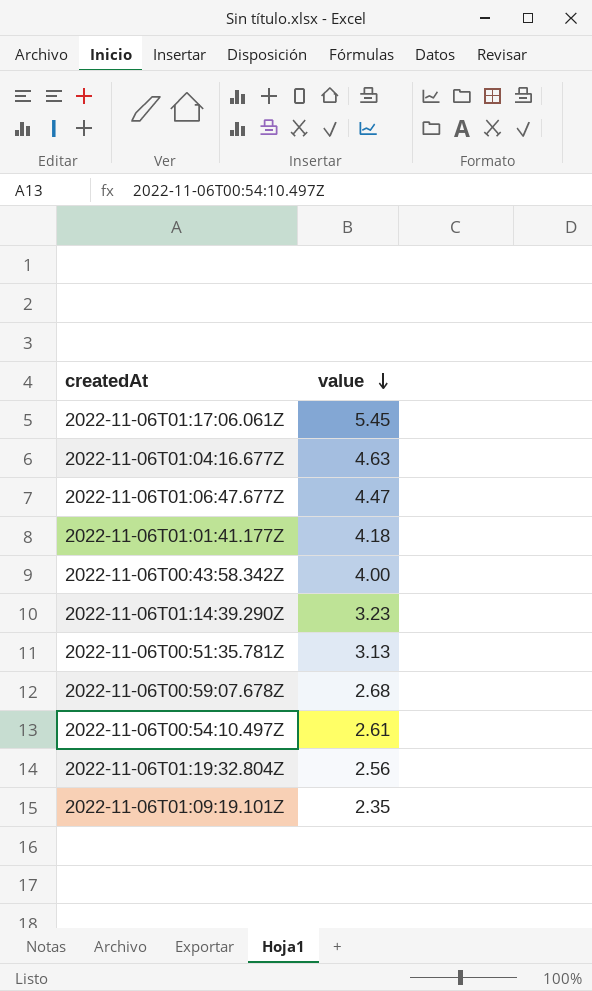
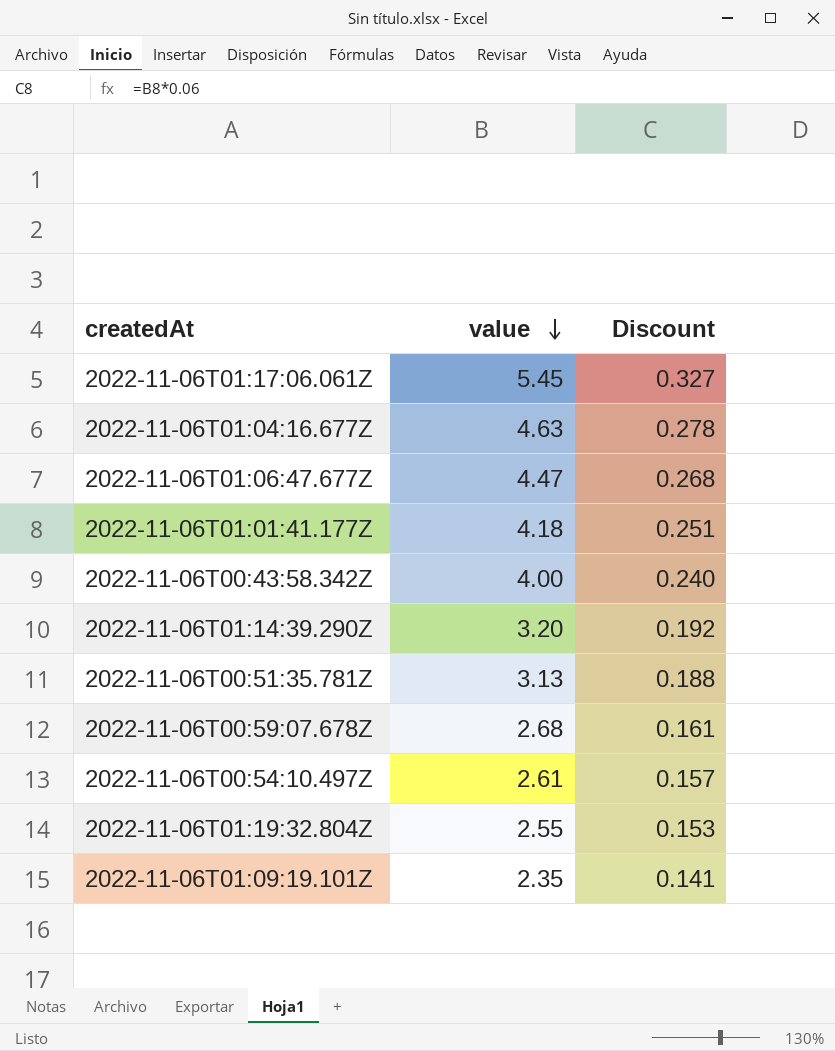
column Discount | formula: none -> [value] * 0.06
2022-11-06T01:14:39.290Z | value: 3.23 -> 3.20
2022-11-06T01:19:32.804Z | value: 2.56 -> 2.55

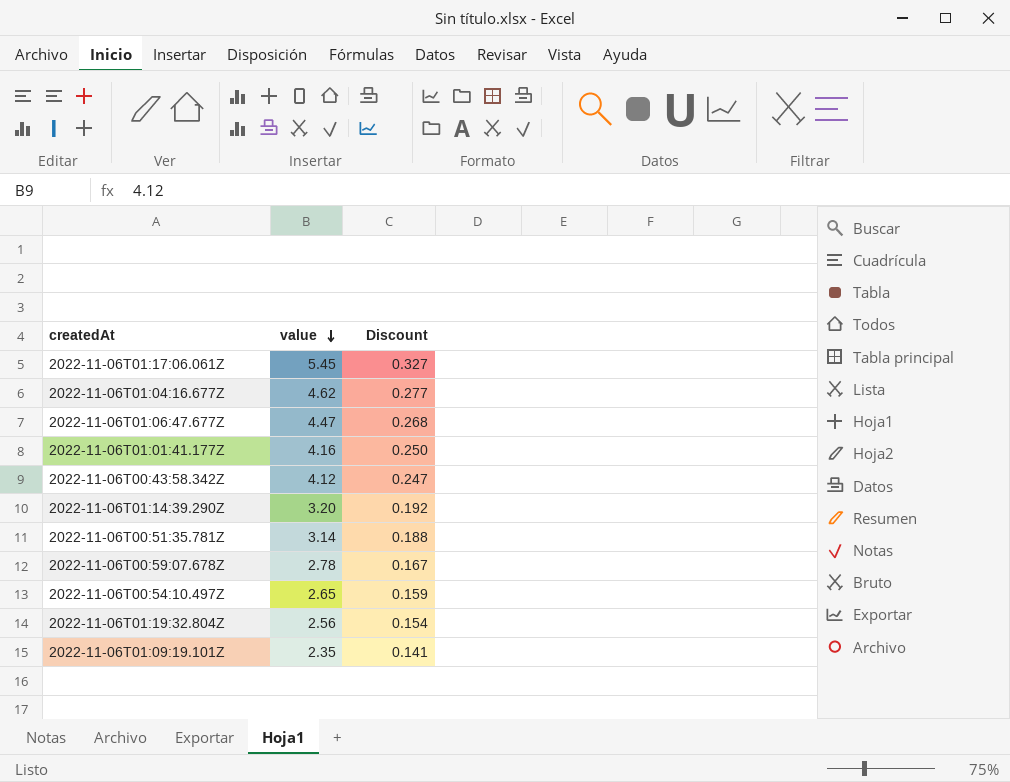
2022-11-06T01:04:16.677Z | value: 4.63 -> 4.62
2022-11-06T01:04:16.677Z | Discount: 0.278 -> 0.277
2022-11-06T01:01:41.177Z | value: 4.18 -> 4.16
2022-11-06T01:01:41.177Z | Discount: 0.251 -> 0.250
2022-11-06T00:43:58.342Z | value: 4.00 -> 4.12
2022-11-06T00:43:58.342Z | Discount: 0.240 -> 0.247
2022-11-06T00:51:35.781Z | value: 3.13 -> 3.14
2022-11-06T00:59:07.678Z | value: 2.68 -> 2.78
2022-11-06T00:59:07.678Z | Discount: 0.161 -> 0.167
2022-11-06T00:54:10.497Z | value: 2.61 -> 2.65
2022-11-06T00:54:10.497Z | Discount: 0.157 -> 0.159
2022-11-06T01:19:32.804Z | value: 2.55 -> 2.56
2022-11-06T01:19:32.804Z | Discount: 0.153 -> 0.154

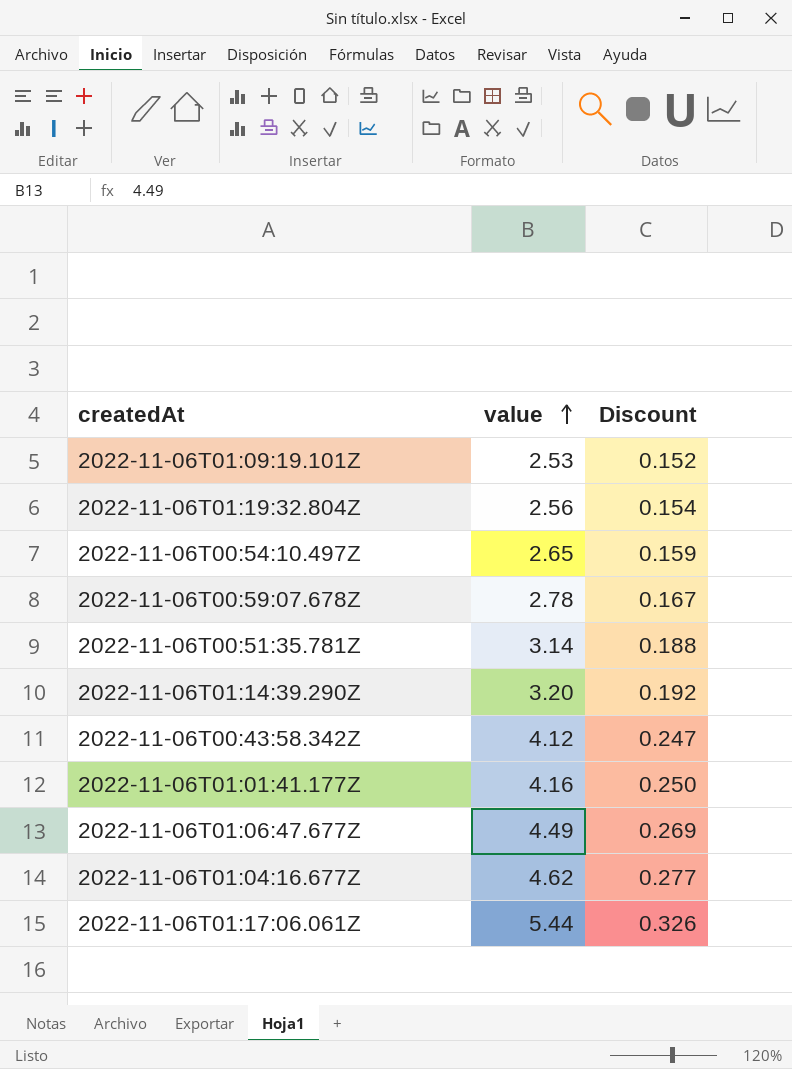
row order: value descending -> value ascending
2022-11-06T01:09:19.101Z | value: 2.35 -> 2.53
2022-11-06T01:09:19.101Z | Discount: 0.141 -> 0.152
2022-11-06T01:06:47.677Z | value: 4.47 -> 4.49
2022-11-06T01:06:47.677Z | Discount: 0.268 -> 0.269
2022-11-06T01:17:06.061Z | value: 5.45 -> 5.44
2022-11-06T01:17:06.061Z | Discount: 0.327 -> 0.326

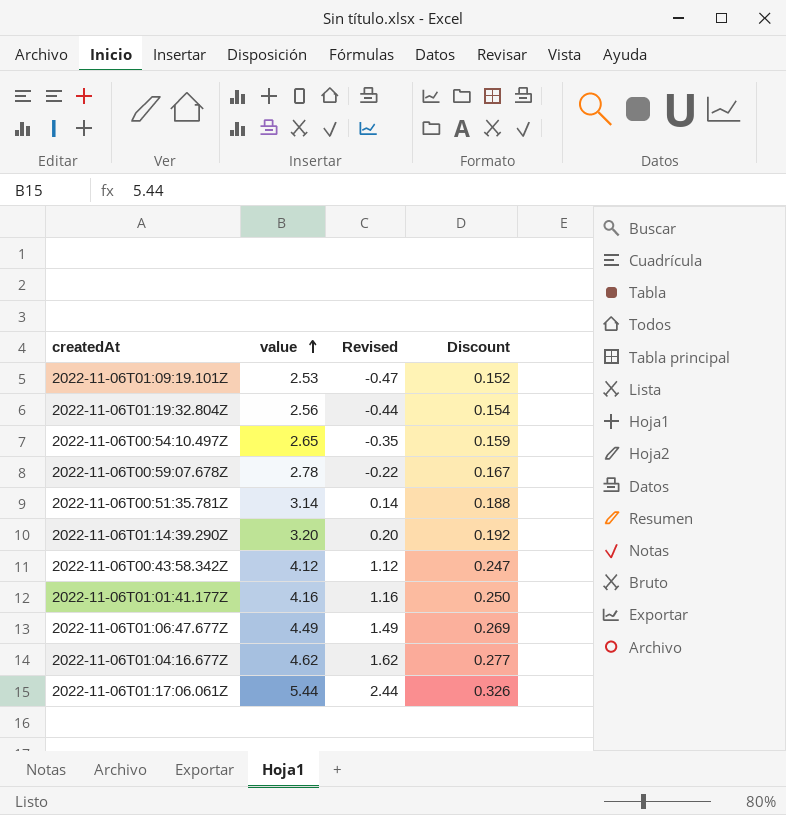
column Revised | formula: none -> [value] - 3

